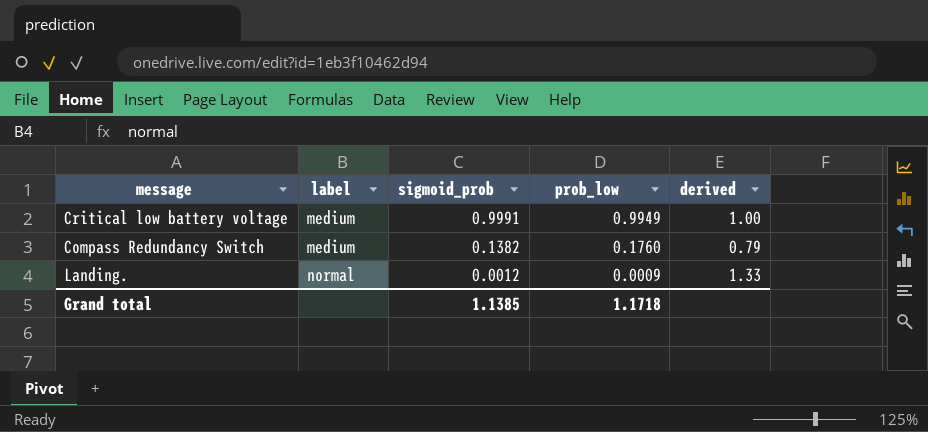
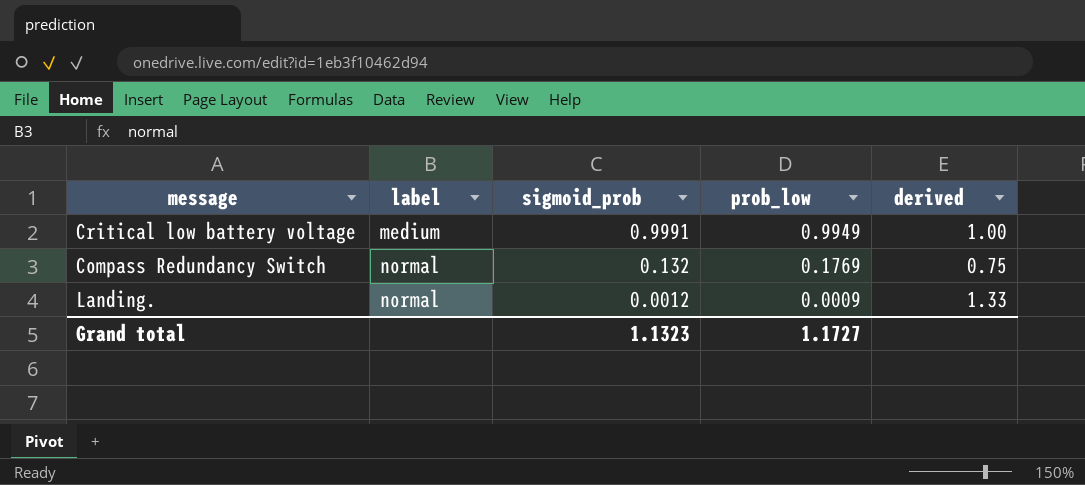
Compass Redundancy Switch | label: medium -> normal
Compass Redundancy Switch | sigmoid_prob: 0.1382 -> 0.132
Compass Redundancy Switch | prob_low: 0.1760 -> 0.1769
Compass Redundancy Switch | derived: 0.79 -> 0.75
Grand total | sigmoid_prob: 1.1385 -> 1.1323
Grand total | prob_low: 1.1718 -> 1.1727

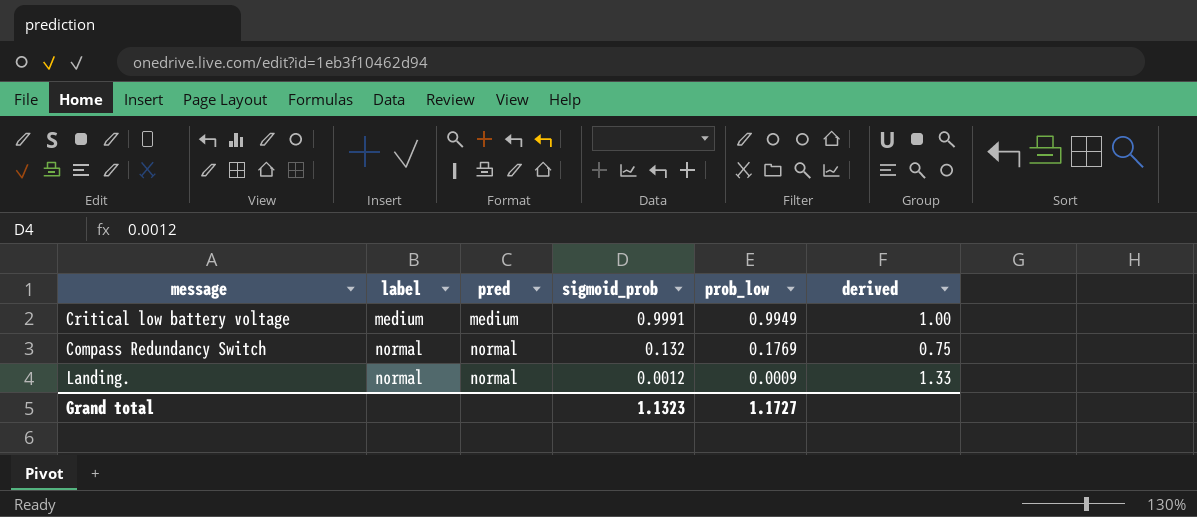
column pred | position: none -> 3

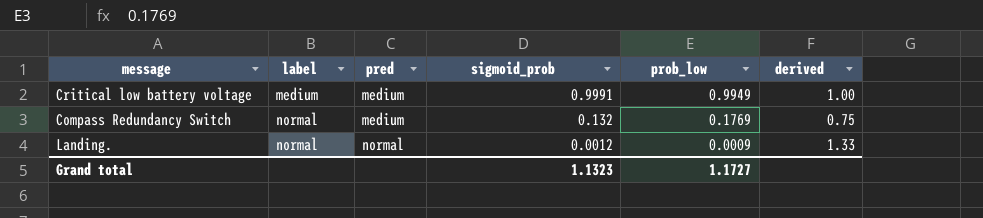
Compass Redundancy Switch | pred: normal -> medium

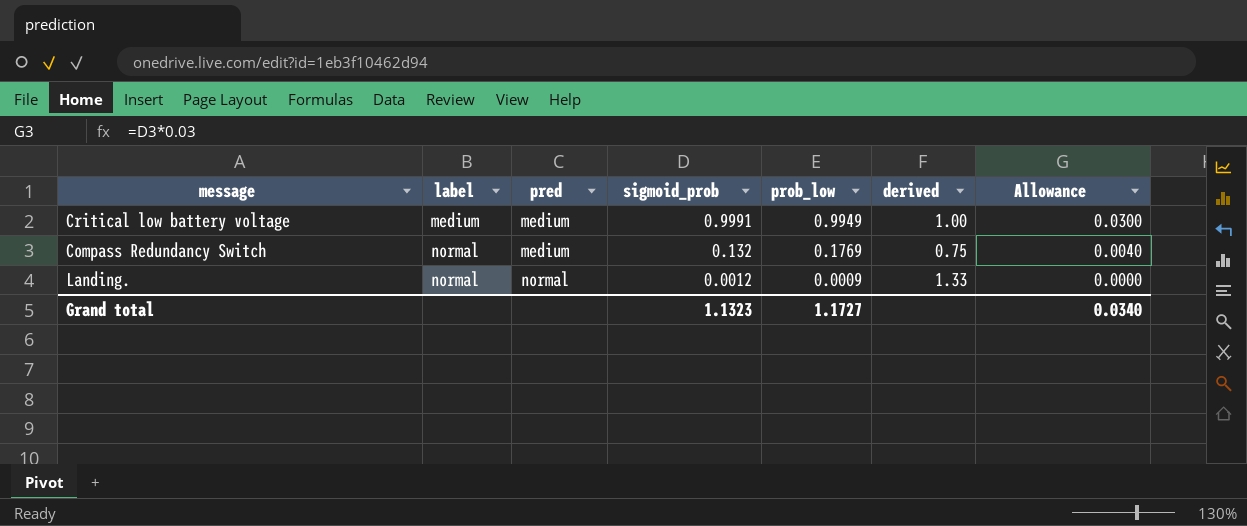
column Allowance | formula: none -> [sigmoid_prob] * 0.03

